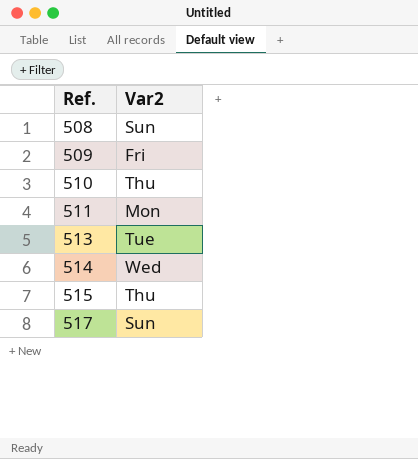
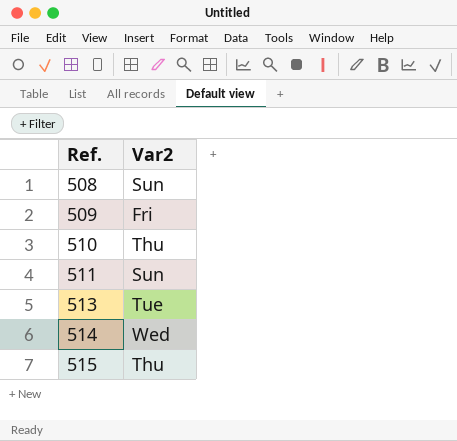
row 517: Sun -> none
511 | Var2: Mon -> Sun

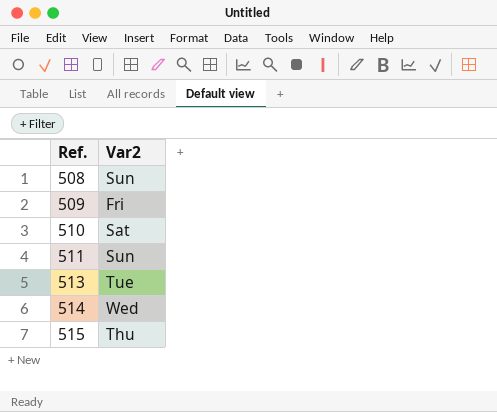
510 | Var2: Thu -> Sat

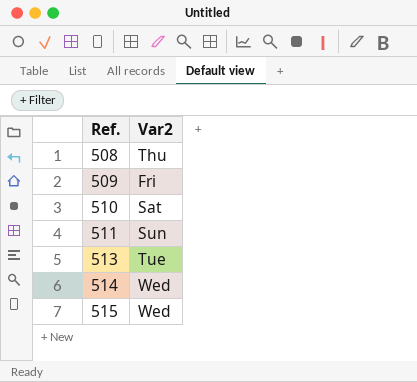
508 | Var2: Sun -> Thu
515 | Var2: Thu -> Wed

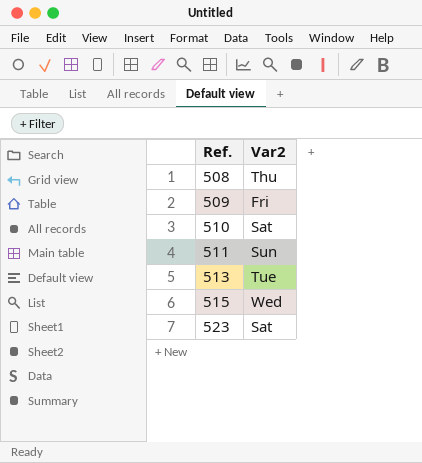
row 514: Wed -> none
row 523: none -> Sat

